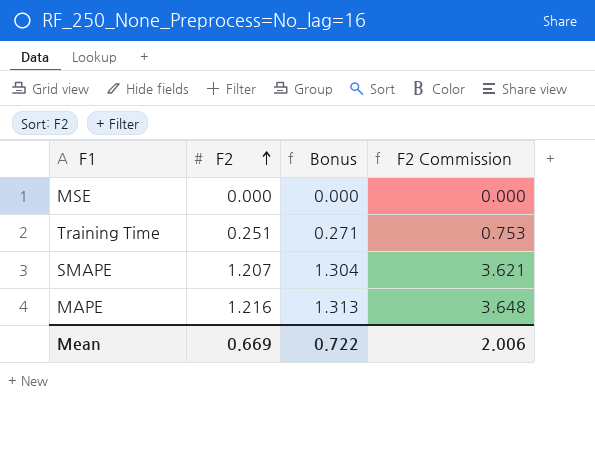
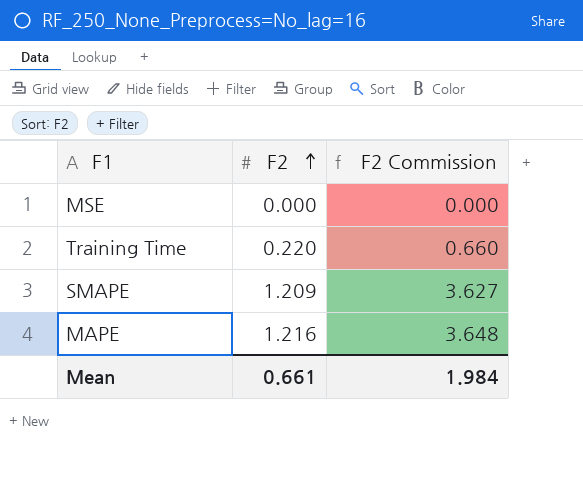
column Bonus | formula: [F2] * 1.08 -> none
Training Time | F2: 0.251 -> 0.220
Training Time | F2 Commission: 0.753 -> 0.660
SMAPE | F2: 1.207 -> 1.209
SMAPE | F2 Commission: 3.621 -> 3.627
Mean | F2: 0.669 -> 0.661
Mean | F2 Commission: 2.006 -> 1.984

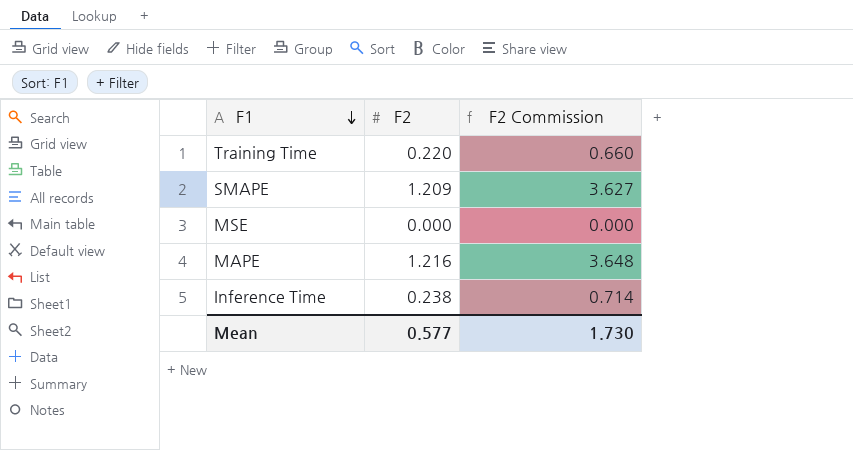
row order: F2 ascending -> F1 descending
row Inference Time: none -> 0.238 | 0.714
Mean | F2: 0.661 -> 0.577
Mean | F2 Commission: 1.984 -> 1.730

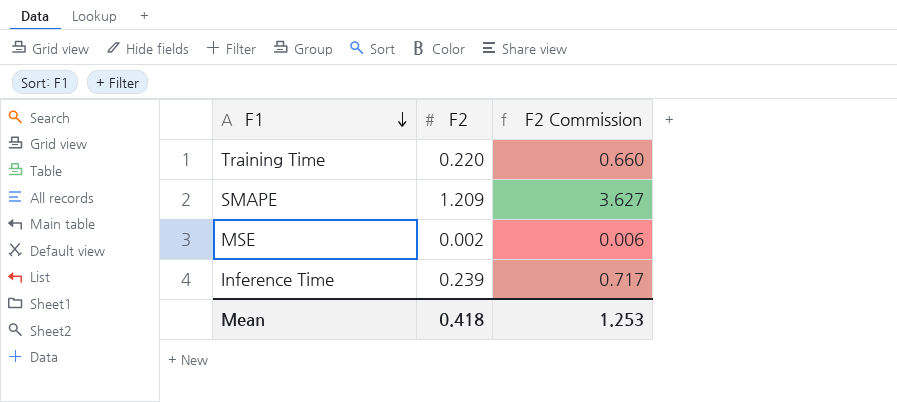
row MAPE: 1.216 | 3.648 -> none
MSE | F2: 0.000 -> 0.002
MSE | F2 Commission: 0.000 -> 0.006
Inference Time | F2: 0.238 -> 0.239
Inference Time | F2 Commission: 0.714 -> 0.717
Mean | F2: 0.577 -> 0.418
Mean | F2 Commission: 1.730 -> 1.253

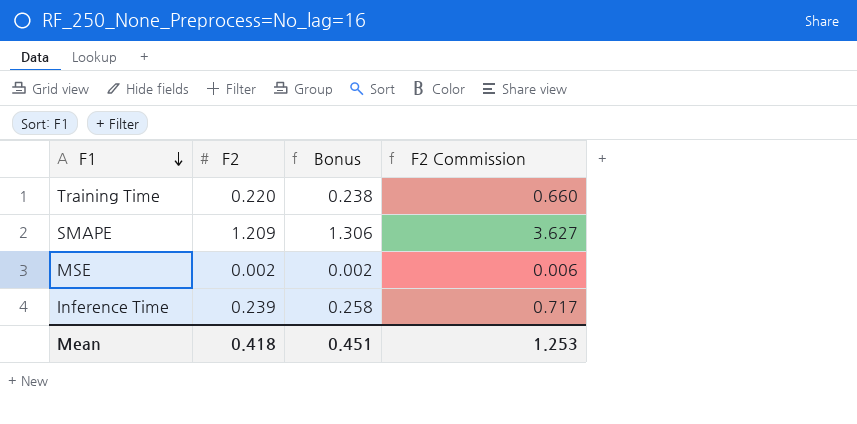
column Bonus | formula: none -> [F2] * 1.08

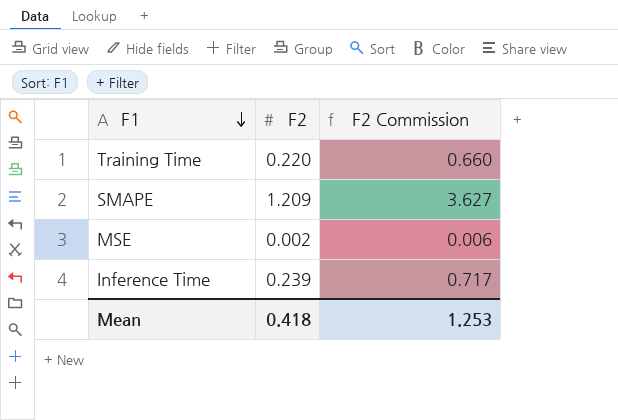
column Bonus | formula: [F2] * 1.08 -> none

